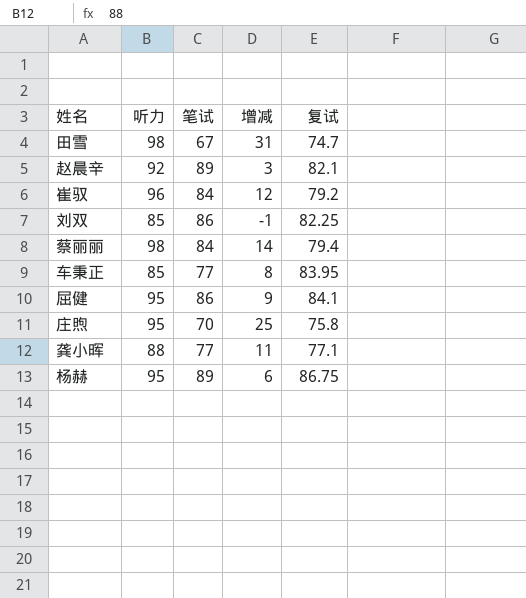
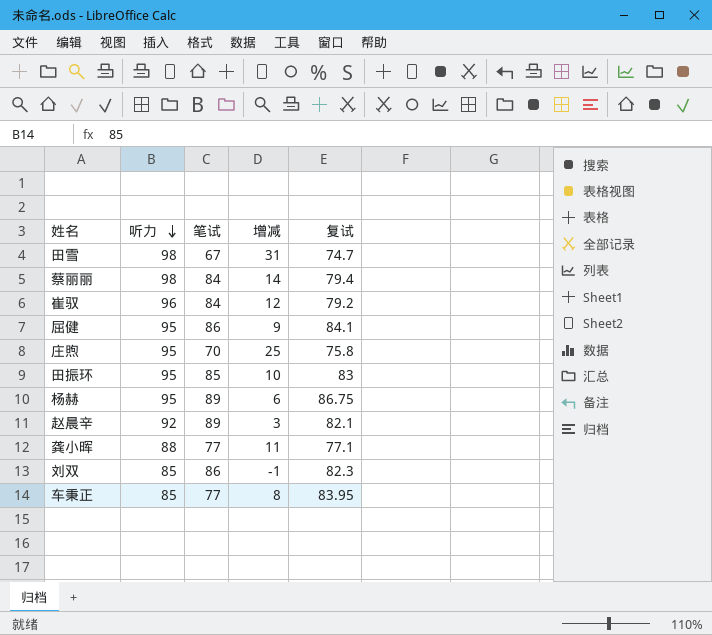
row order: none -> 听力 descending
row 田振环: none -> 95 | 85 | 10 | 83
刘双 | 复试: 82.25 -> 82.3

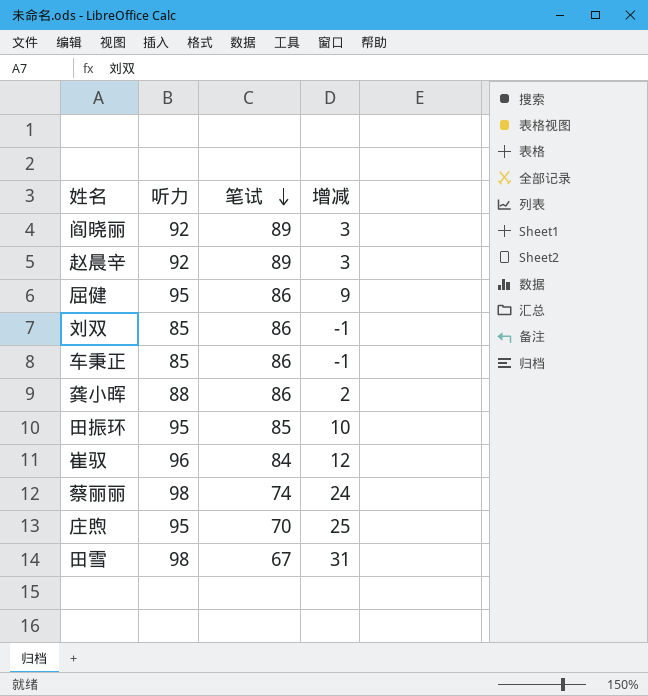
row order: 听力 descending -> 笔试 descending
column 复试 | position: 5 -> none
row 杨赫: 95 | 89 | 6 | 86.75 -> none
row 阎晓丽: none -> 92 | 89 | 3
车秉正 | 笔试: 77 -> 86
车秉正 | 增减: 8 -> -1
龚小晖 | 笔试: 77 -> 86
龚小晖 | 增减: 11 -> 2
蔡丽丽 | 笔试: 84 -> 74
蔡丽丽 | 增减: 14 -> 24

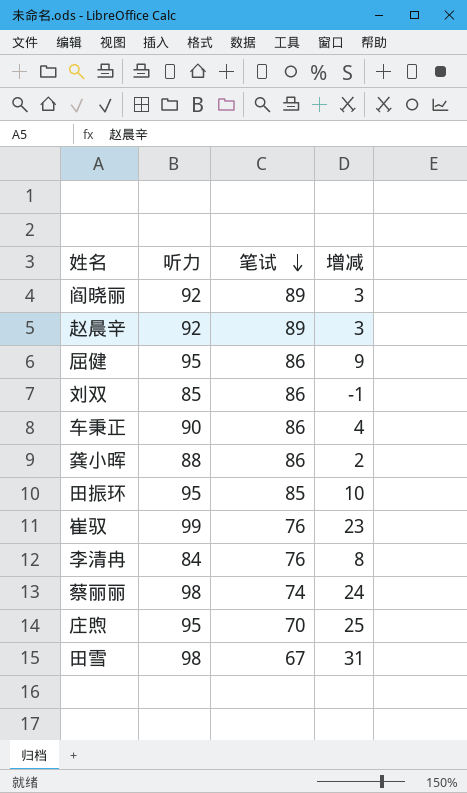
车秉正 | 听力: 85 -> 90
车秉正 | 增减: -1 -> 4
崔驭 | 听力: 96 -> 99
崔驭 | 笔试: 84 -> 76
崔驭 | 增减: 12 -> 23
row 李清冉: none -> 84 | 76 | 8

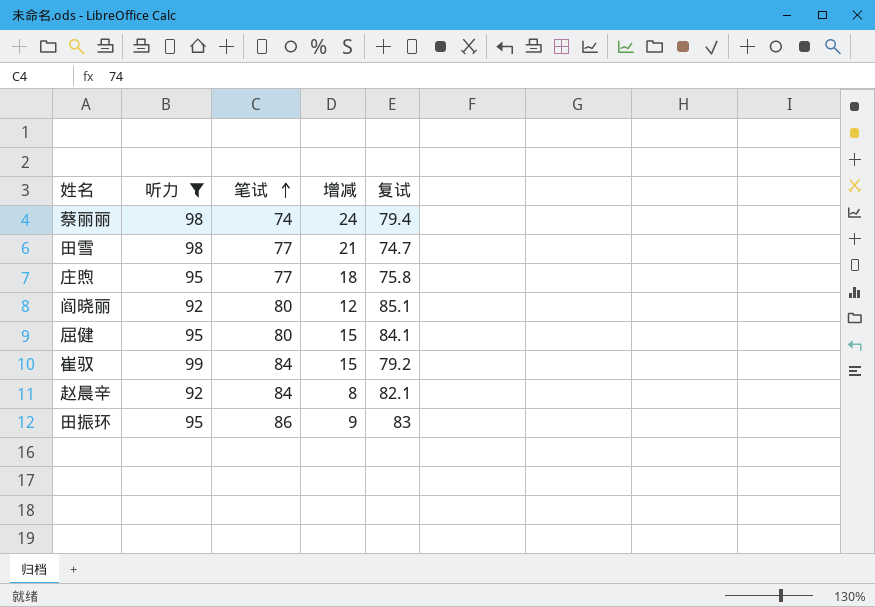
filter: none -> 听力 >= 92
row order: 笔试 descending -> 笔试 ascending
column 复试 | position: none -> 5
田雪 | 笔试: 67 -> 77
田雪 | 增减: 31 -> 21
庄煦 | 笔试: 70 -> 77
庄煦 | 增减: 25 -> 18
阎晓丽 | 笔试: 89 -> 80
阎晓丽 | 增减: 3 -> 12
屈健 | 笔试: 86 -> 80
屈健 | 增减: 9 -> 15
崔驭 | 笔试: 76 -> 84
崔驭 | 增减: 23 -> 15
赵晨辛 | 笔试: 89 -> 84
赵晨辛 | 增减: 3 -> 8
田振环 | 笔试: 85 -> 86
田振环 | 增减: 10 -> 9

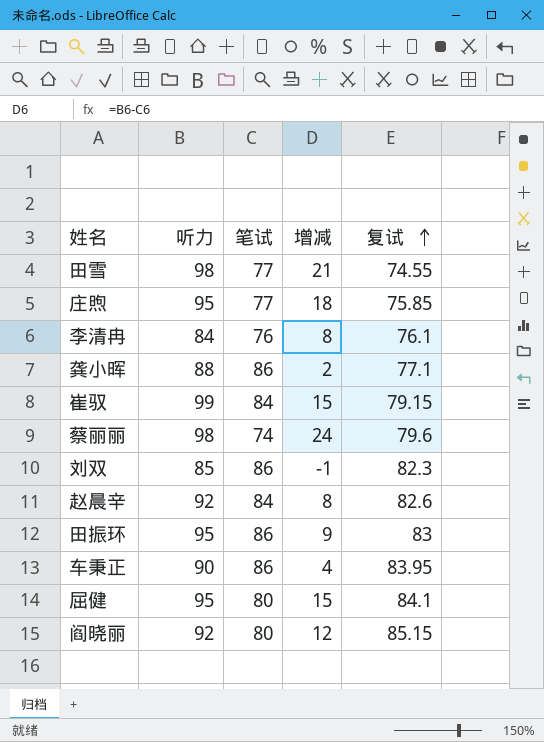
filter: 听力 >= 92 -> none
row order: 笔试 ascending -> 复试 ascending
田雪 | 复试: 74.7 -> 74.55
庄煦 | 复试: 75.8 -> 75.85
崔驭 | 复试: 79.2 -> 79.15
蔡丽丽 | 复试: 79.4 -> 79.6
赵晨辛 | 复试: 82.1 -> 82.6
阎晓丽 | 复试: 85.1 -> 85.15

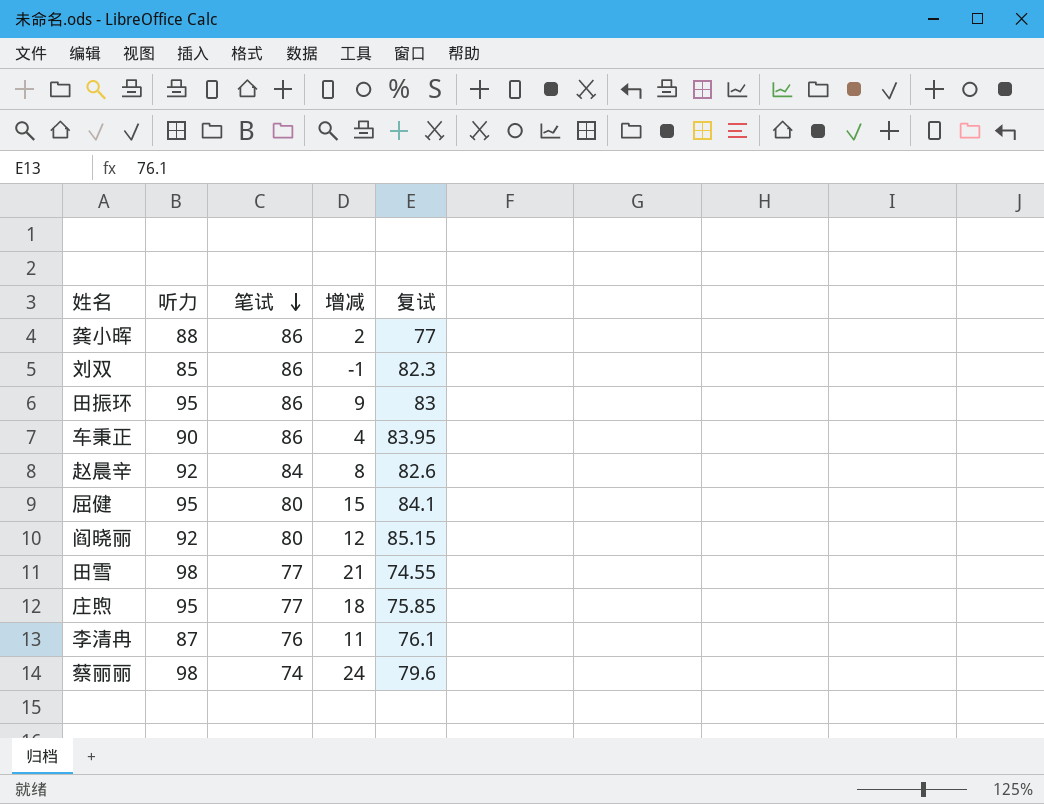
row order: 复试 ascending -> 笔试 descending
row 崔驭: 99 | 84 | 15 | 79.15 -> none
龚小晖 | 复试: 77.1 -> 77
李清冉 | 听力: 84 -> 87
李清冉 | 增减: 8 -> 11

